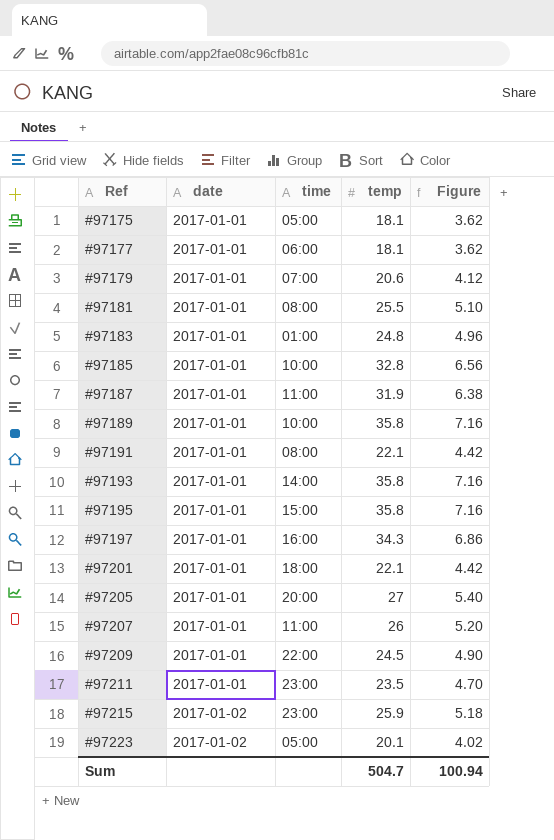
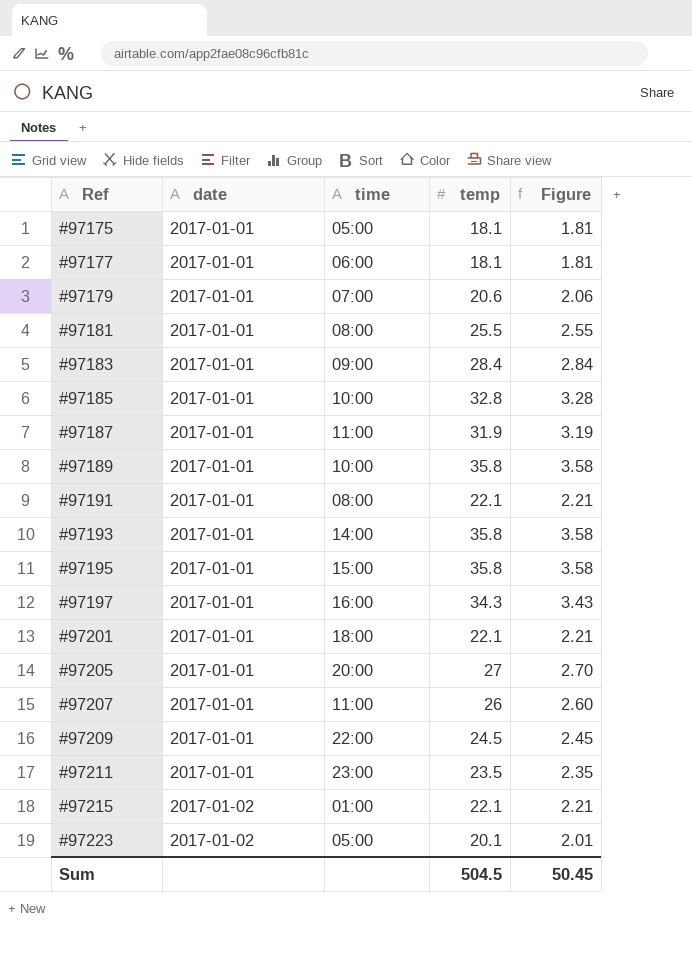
column Figure | formula: [temp] * 0.2 -> [temp] * 0.1
#97183 | time: 01:00 -> 09:00
#97183 | temp: 24.8 -> 28.4
#97215 | time: 23:00 -> 01:00
#97215 | temp: 25.9 -> 22.1
Sum | temp: 504.7 -> 504.5
Sum | Figure: 100.94 -> 50.45

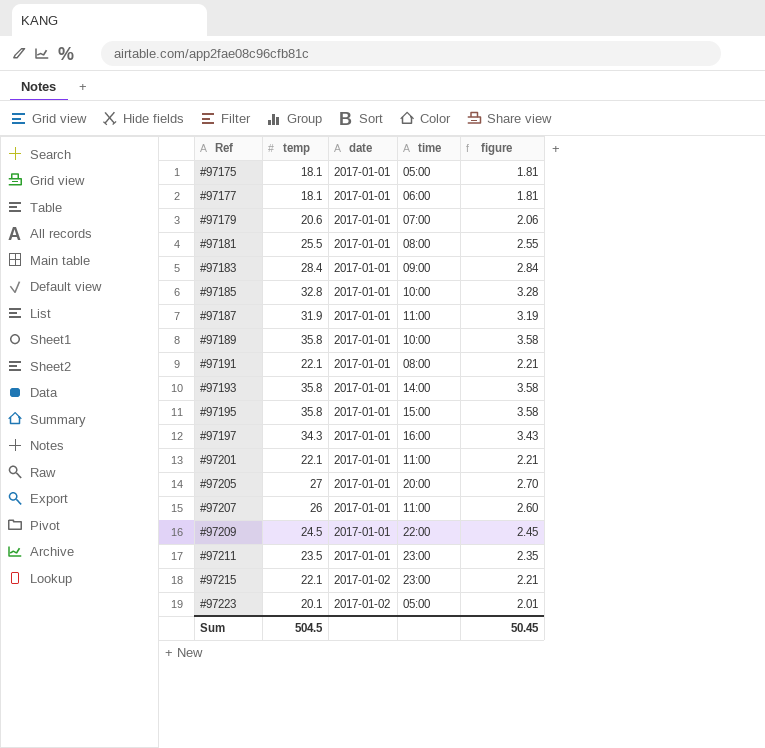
column temp | position: 4 -> 2
column name: Figure -> figure
#97201 | time: 18:00 -> 11:00
#97215 | time: 01:00 -> 23:00

